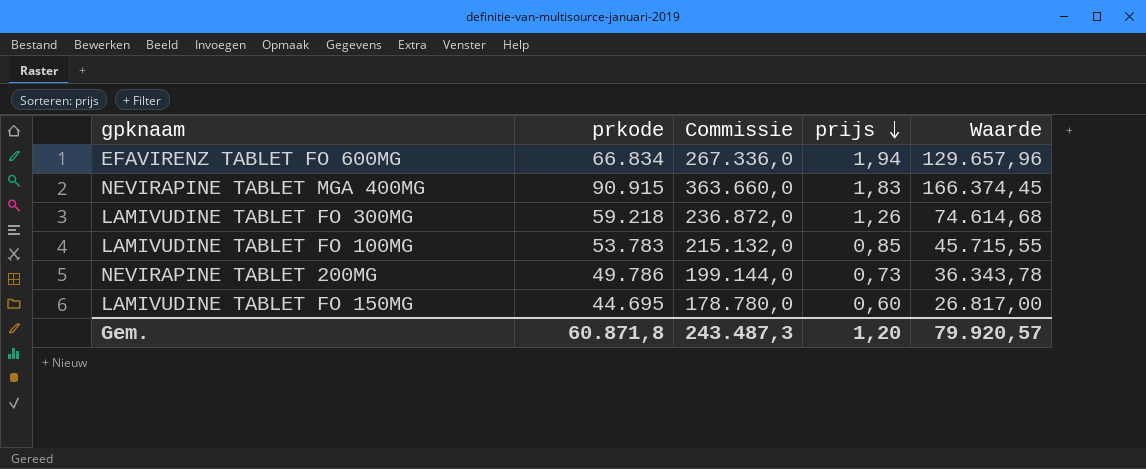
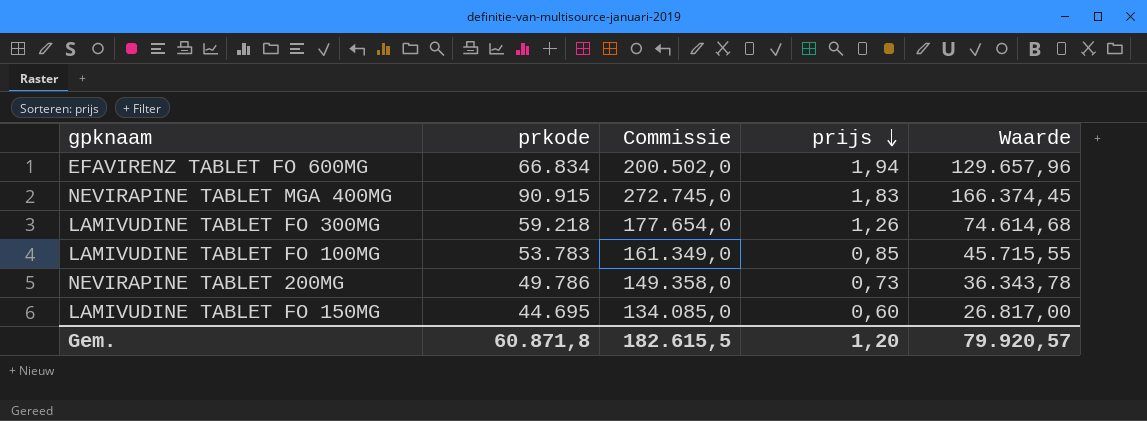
column Commissie | formula: [prkode] * 4 -> [prkode] * 3
Gem. | Commissie: 243.487,3 -> 182.615,5

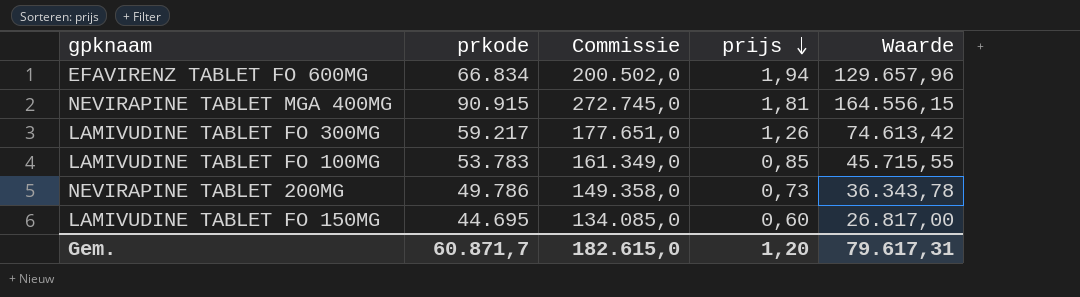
NEVIRAPINE TABLET MGA 400MG | prijs: 1,83 -> 1,81
NEVIRAPINE TABLET MGA 400MG | Waarde: 166.374,45 -> 164.556,15
LAMIVUDINE TABLET FO 300MG | prkode: 59.218 -> 59.217
LAMIVUDINE TABLET FO 300MG | Commissie: 177.654,0 -> 177.651,0
LAMIVUDINE TABLET FO 300MG | Waarde: 74.614,68 -> 74.613,42
Gem. | prkode: 60.871,8 -> 60.871,7
Gem. | Commissie: 182.615,5 -> 182.615,0
Gem. | Waarde: 79.920,57 -> 79.617,31

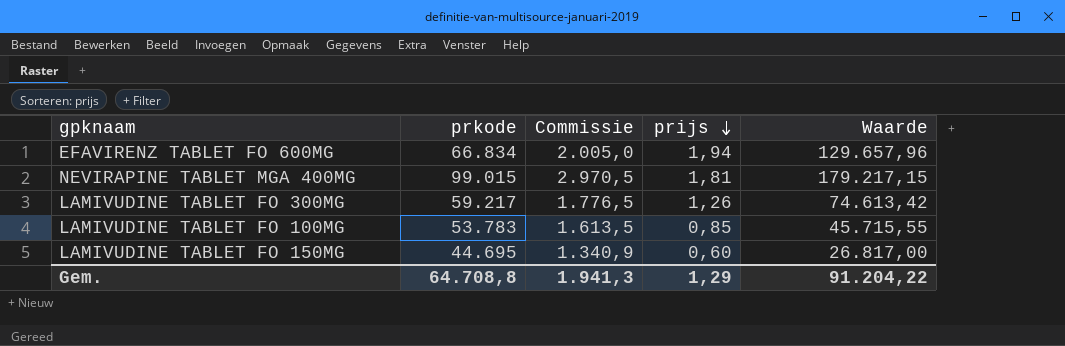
column Commissie | formula: [prkode] * 3 -> [prkode] * 0,03
row NEVIRAPINE TABLET 200MG: 49.786 | 149.358,0 | 0,73 | 36.343,78 -> none
NEVIRAPINE TABLET MGA 400MG | prkode: 90.915 -> 99.015
NEVIRAPINE TABLET MGA 400MG | Waarde: 164.556,15 -> 179.217,15
Gem. | prkode: 60.871,7 -> 64.708,8
Gem. | Commissie: 182.615,0 -> 1.941,3
Gem. | prijs: 1,20 -> 1,29
Gem. | Waarde: 79.617,31 -> 91.204,22

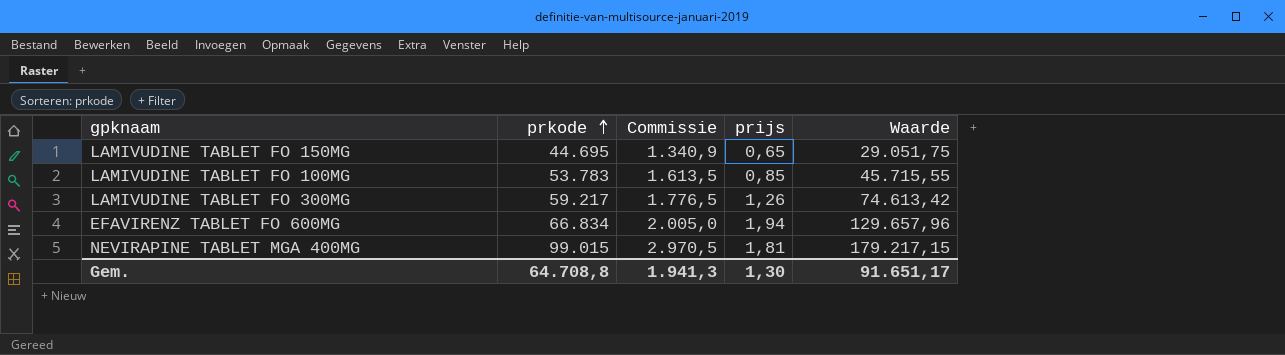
row order: prijs descending -> prkode ascending
LAMIVUDINE TABLET FO 150MG | prijs: 0,60 -> 0,65
LAMIVUDINE TABLET FO 150MG | Waarde: 26.817,00 -> 29.051,75
Gem. | prijs: 1,29 -> 1,30
Gem. | Waarde: 91.204,22 -> 91.651,17

